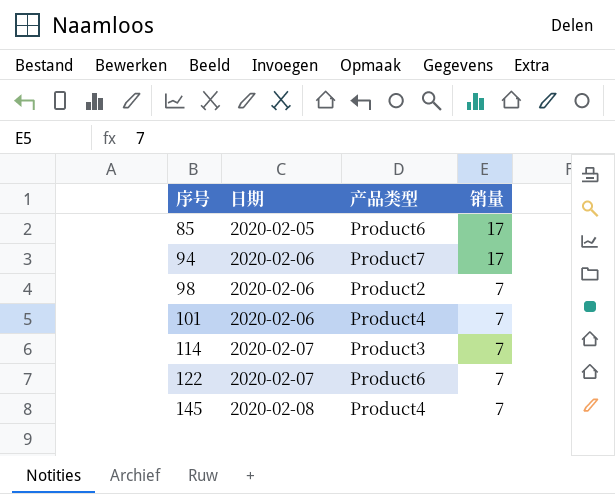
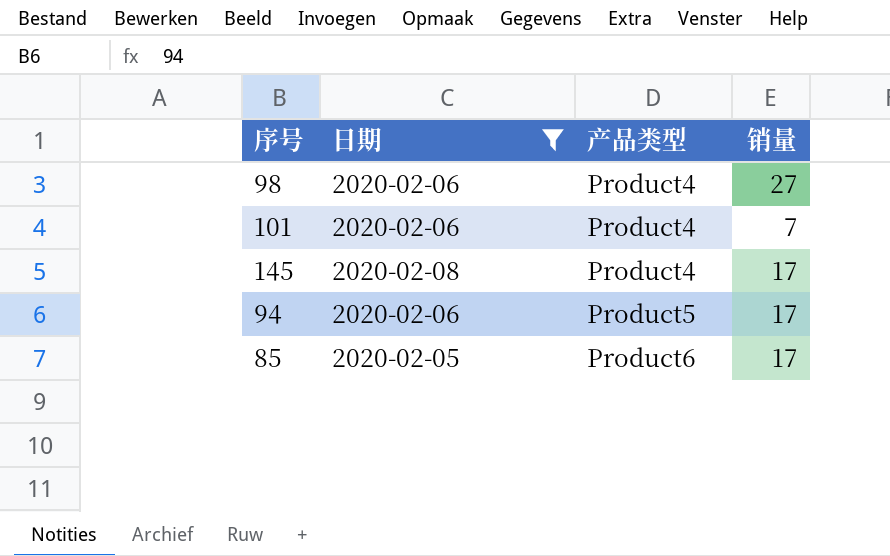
filter: none -> 日期 != 2020-02-07
row order: 序号 ascending -> 产品类型 ascending
98 | 产品类型: Product2 -> Product4
98 | 销量: 7 -> 27
145 | 销量: 7 -> 17
94 | 产品类型: Product7 -> Product5

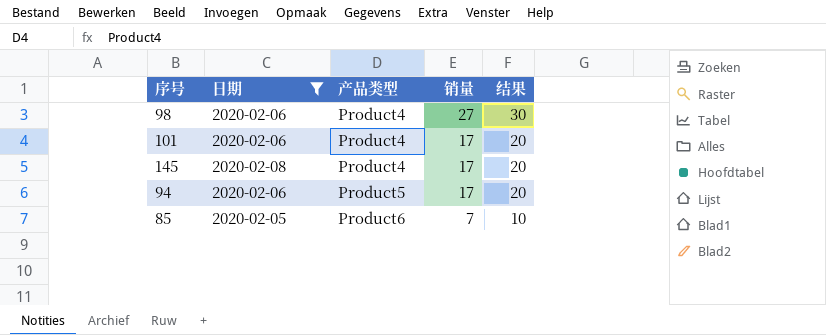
column 结果 | formula: none -> [销量] + 3
101 | 销量: 7 -> 17
85 | 销量: 17 -> 7

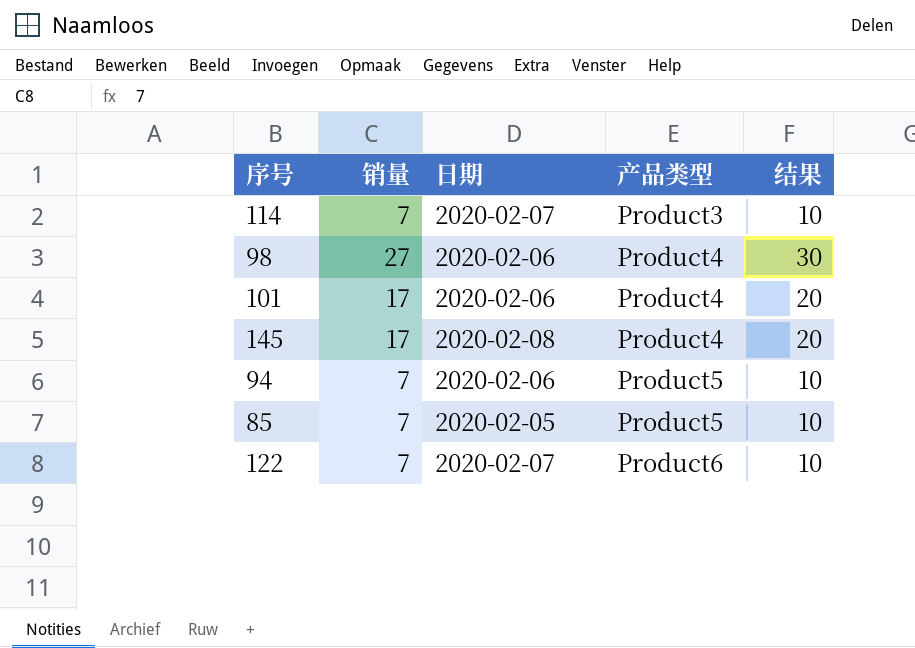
filter: 日期 != 2020-02-07 -> none
column 销量 | position: 4 -> 2
94 | 销量: 17 -> 7
94 | 结果: 20 -> 10
85 | 产品类型: Product6 -> Product5

